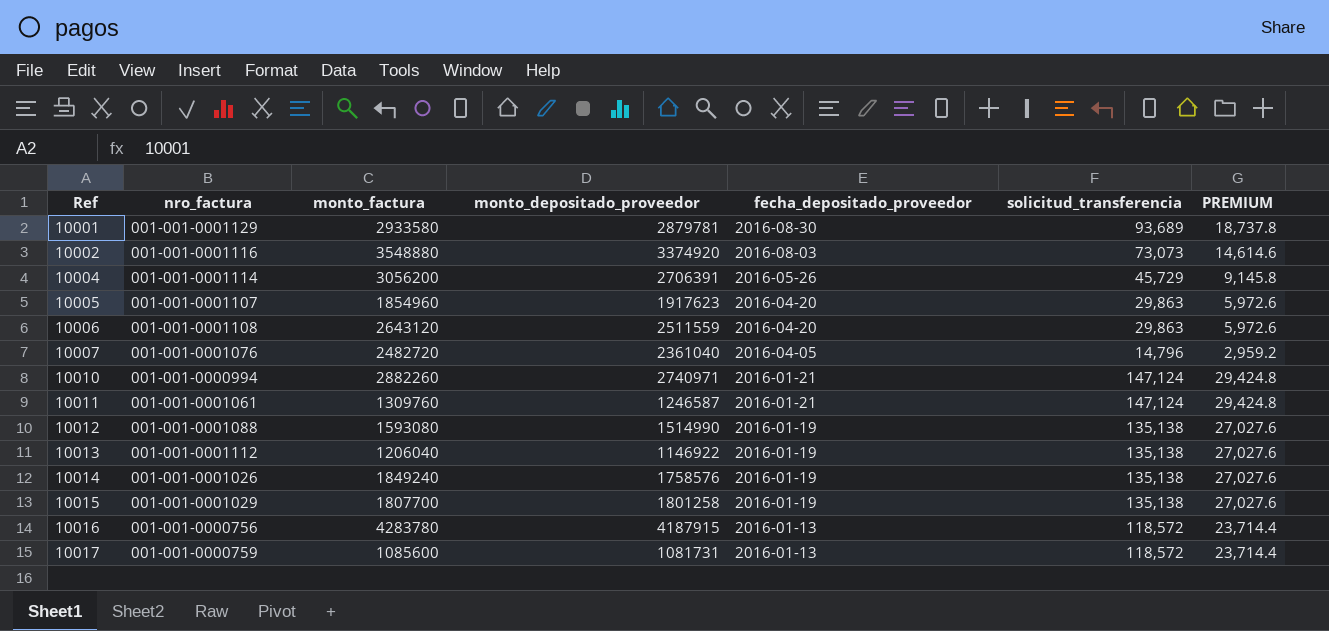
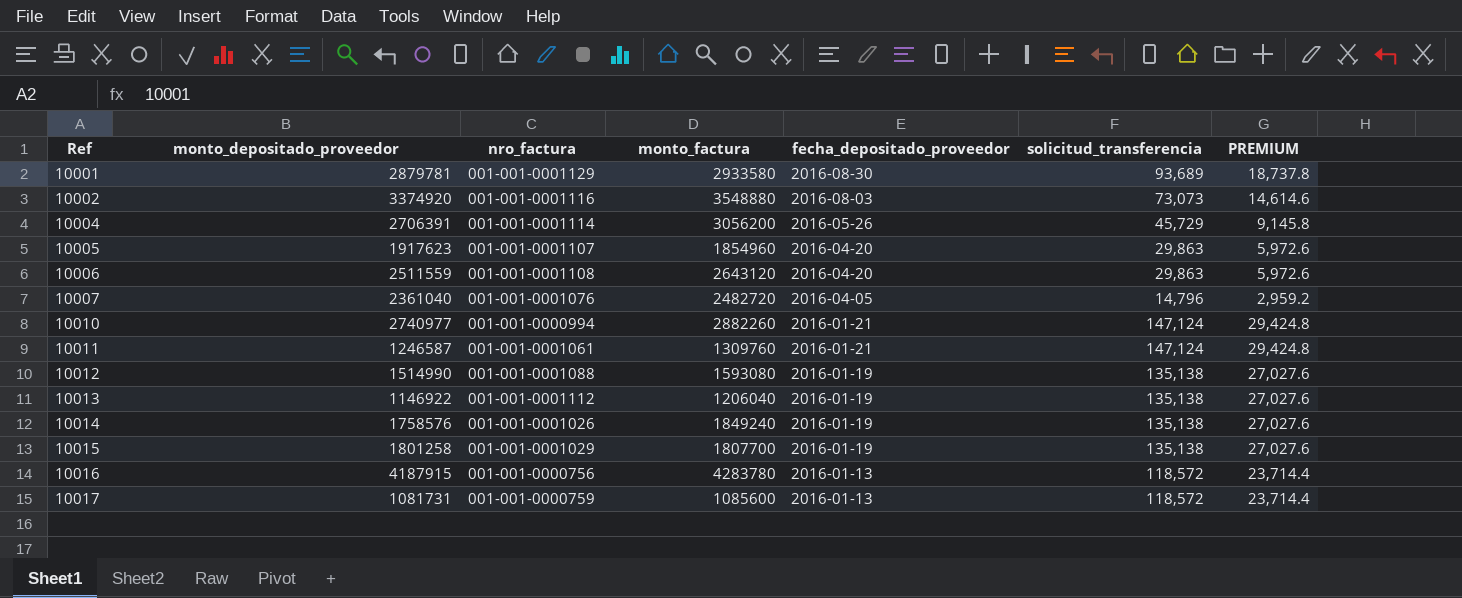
column monto_depositado_proveedor | position: 4 -> 2
10010 | monto_depositado_proveedor: 2740971 -> 2740977

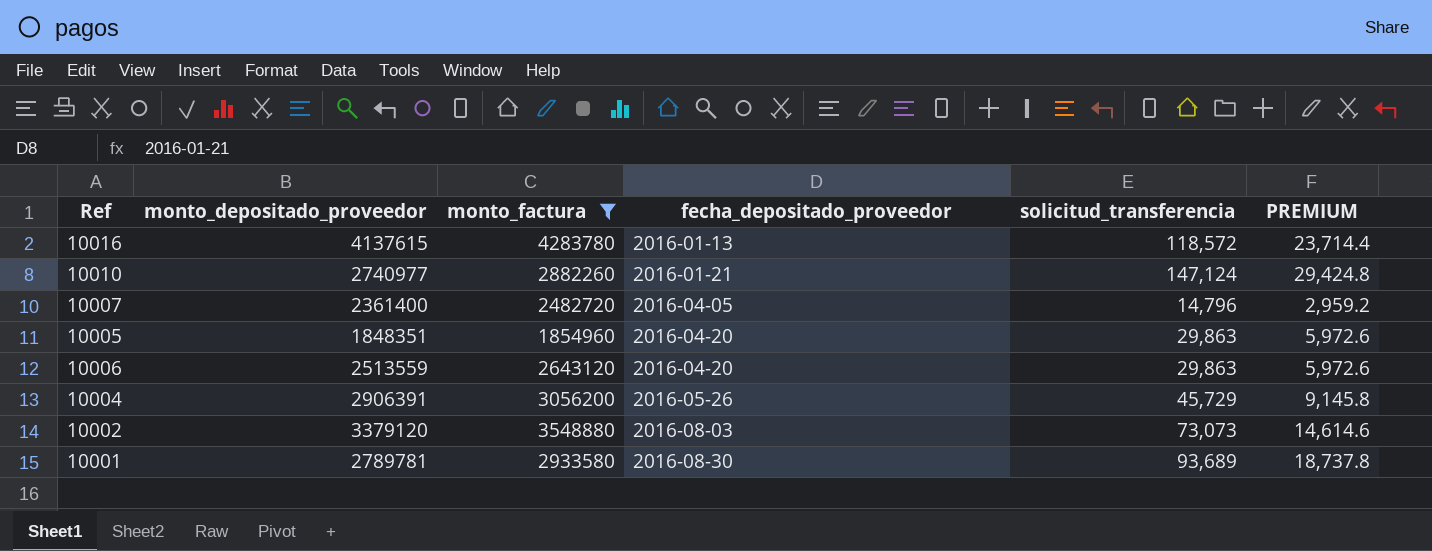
filter: none -> monto_factura >= 1854960
row order: Ref ascending -> fecha_depositado_proveedor ascending
column nro_factura | position: 3 -> none
10016 | monto_depositado_proveedor: 4187915 -> 4137615
10007 | monto_depositado_proveedor: 2361040 -> 2361400
10005 | monto_depositado_proveedor: 1917623 -> 1848351
10006 | monto_depositado_proveedor: 2511559 -> 2513559
10004 | monto_depositado_proveedor: 2706391 -> 2906391
10002 | monto_depositado_proveedor: 3374920 -> 3379120
10001 | monto_depositado_proveedor: 2879781 -> 2789781

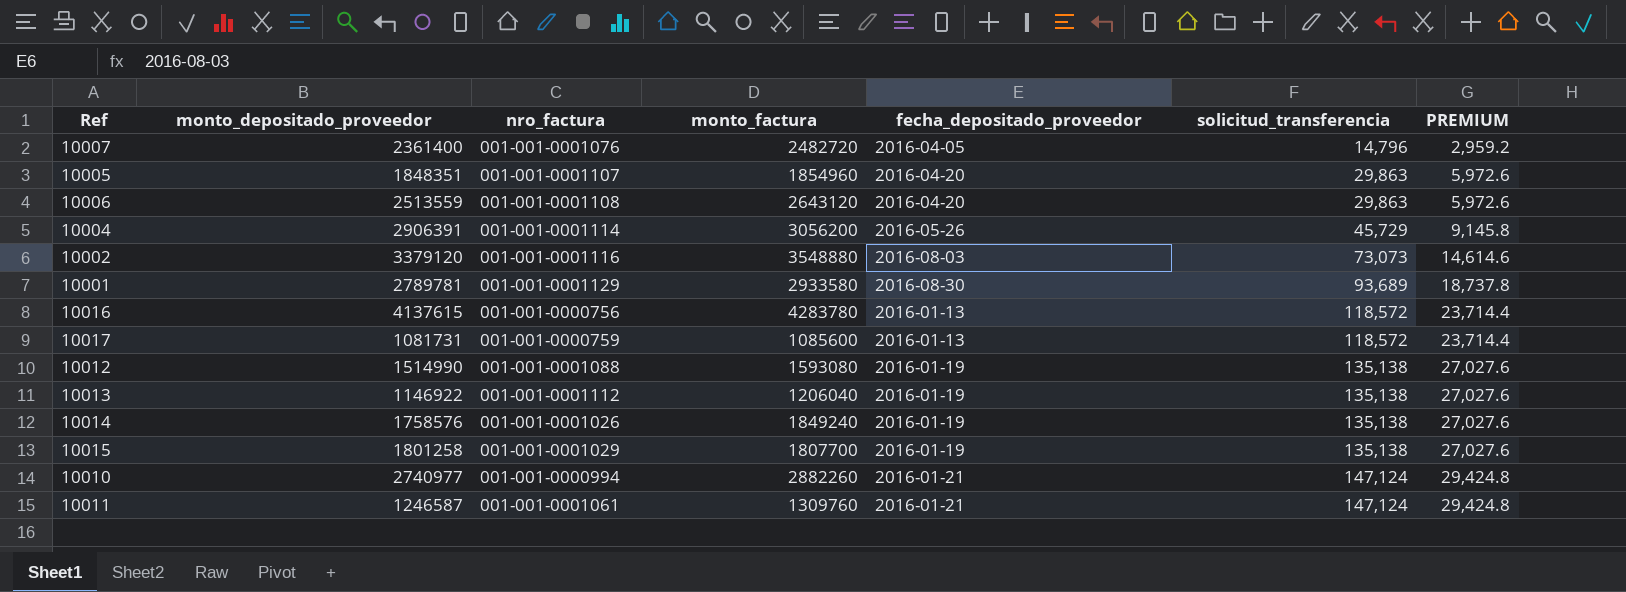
filter: monto_factura >= 1854960 -> none
row order: fecha_depositado_proveedor ascending -> solicitud_transferencia ascending
column nro_factura | position: none -> 3

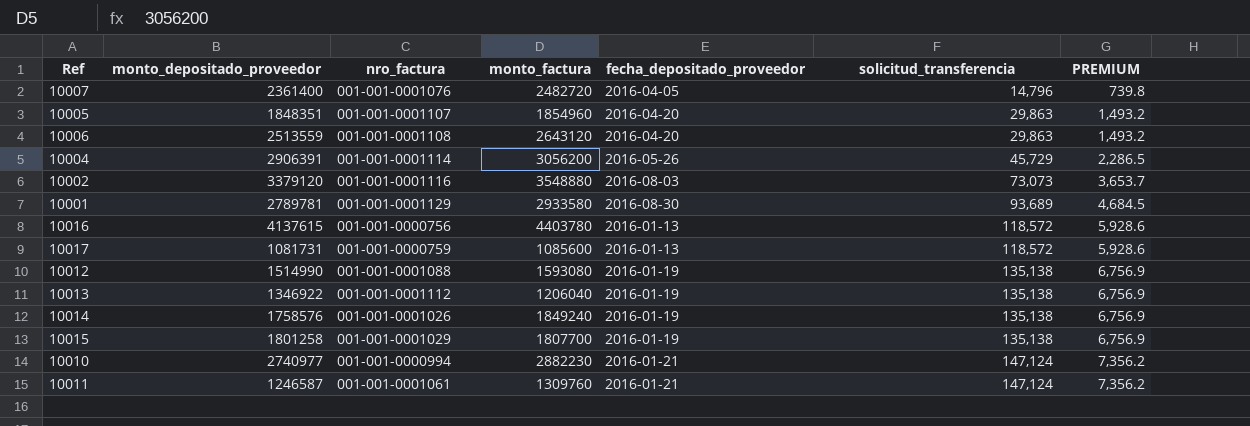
column PREMIUM | formula: [solicitud_transferencia] * 0.2 -> [solicitud_transferencia] * 0.05
10016 | monto_factura: 4283780 -> 4403780
10013 | monto_depositado_proveedor: 1146922 -> 1346922
10010 | monto_factura: 2882260 -> 2882230

